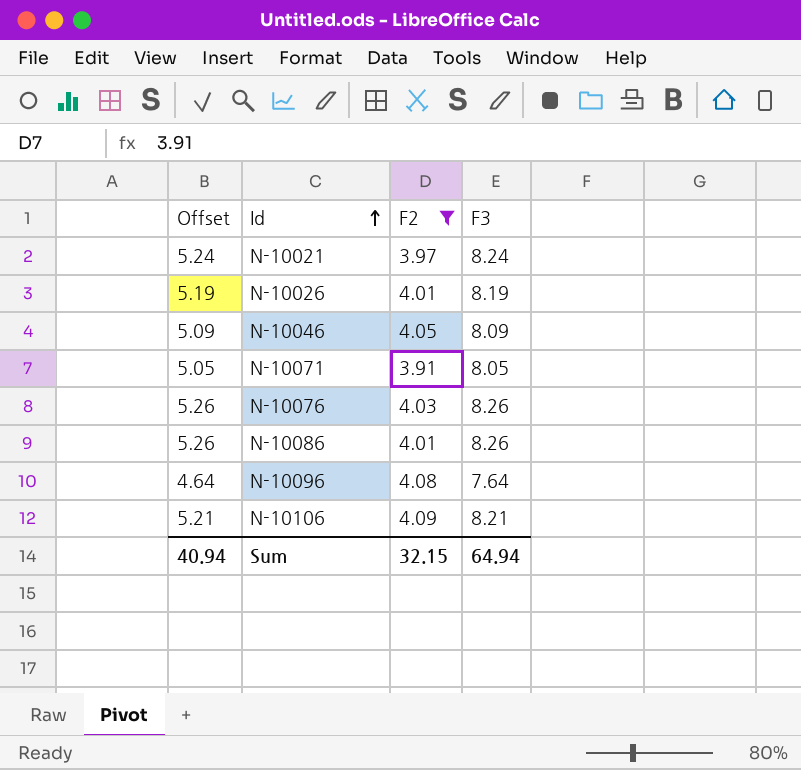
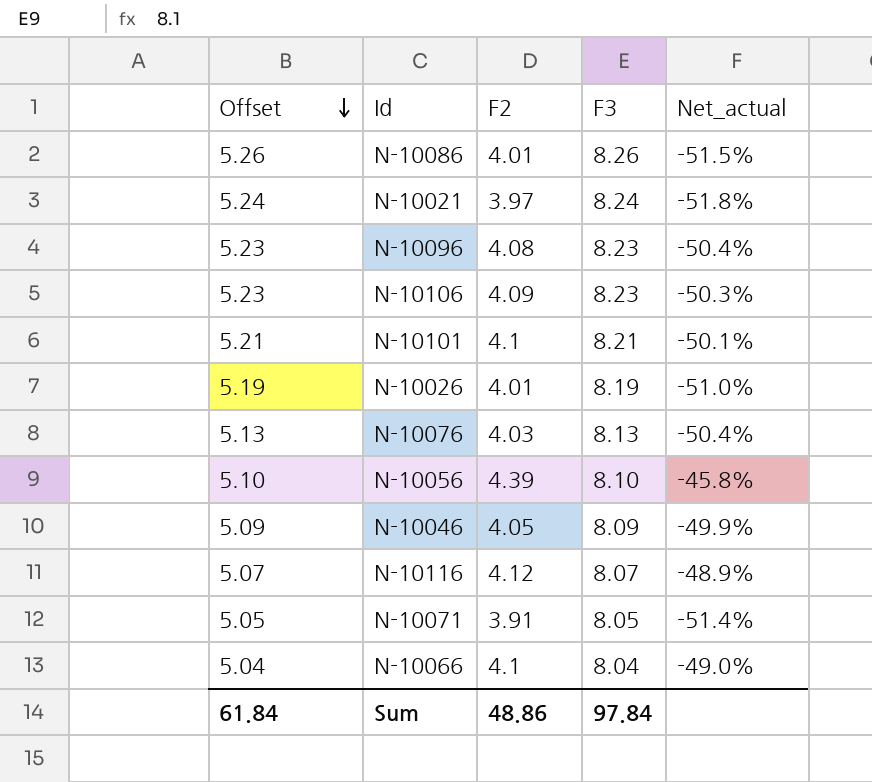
filter: F2 <= 4.09 -> none
row order: Id ascending -> Offset descending
column Net_actual | formula: none -> ([F2] - [F3]) / [F3]
N-10096 | Offset: 4.64 -> 5.23
N-10096 | F3: 7.64 -> 8.23
N-10106 | Offset: 5.21 -> 5.23
N-10106 | F3: 8.21 -> 8.23
N-10076 | Offset: 5.26 -> 5.13
N-10076 | F3: 8.26 -> 8.13
Sum | Offset: 40.94 -> 61.84
Sum | F2: 32.15 -> 48.86
Sum | F3: 64.94 -> 97.84

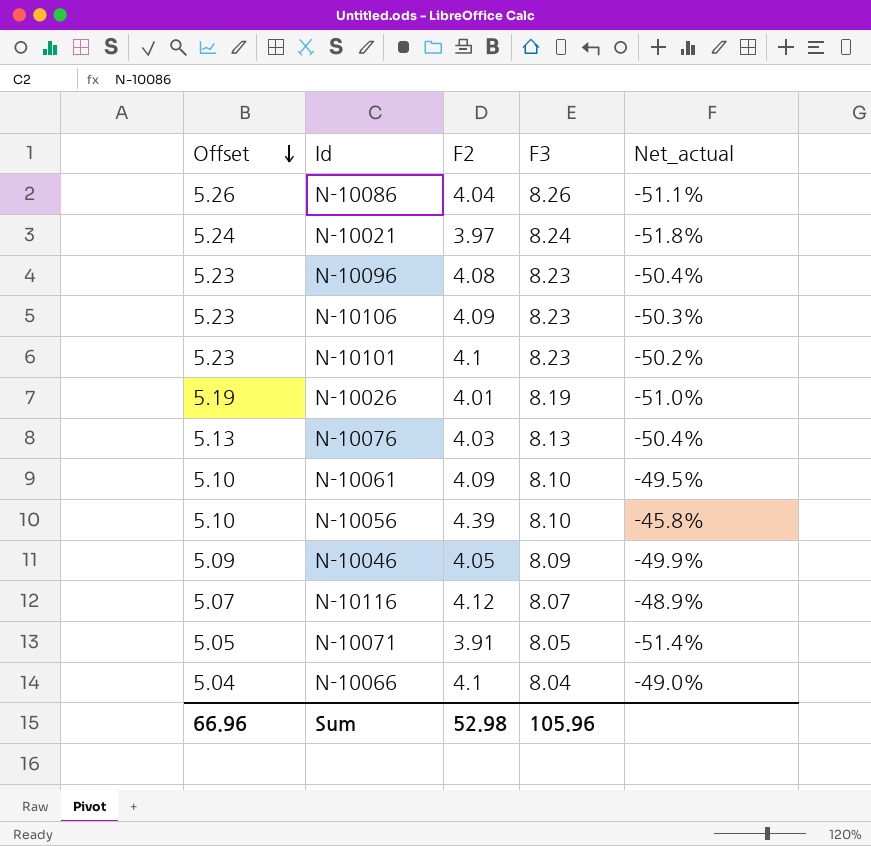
N-10086 | F2: 4.01 -> 4.04
N-10086 | Net_actual: -51.5% -> -51.1%
N-10101 | Offset: 5.21 -> 5.23
N-10101 | F3: 8.21 -> 8.23
N-10101 | Net_actual: -50.1% -> -50.2%
row N-10061: none -> 5.10 | 4.09 | 8.10 | -49.5%
Sum | Offset: 61.84 -> 66.96
Sum | F2: 48.86 -> 52.98
Sum | F3: 97.84 -> 105.96

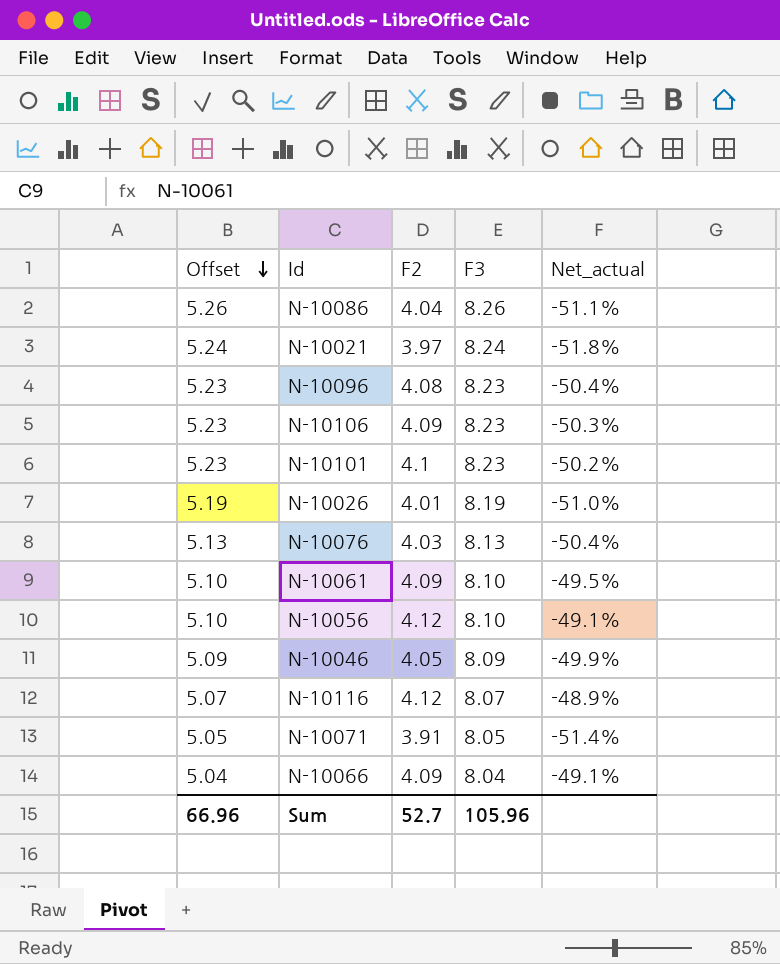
N-10056 | F2: 4.39 -> 4.12
N-10056 | Net_actual: -45.8% -> -49.1%
N-10066 | F2: 4.1 -> 4.09
N-10066 | Net_actual: -49.0% -> -49.1%
Sum | F2: 52.98 -> 52.7

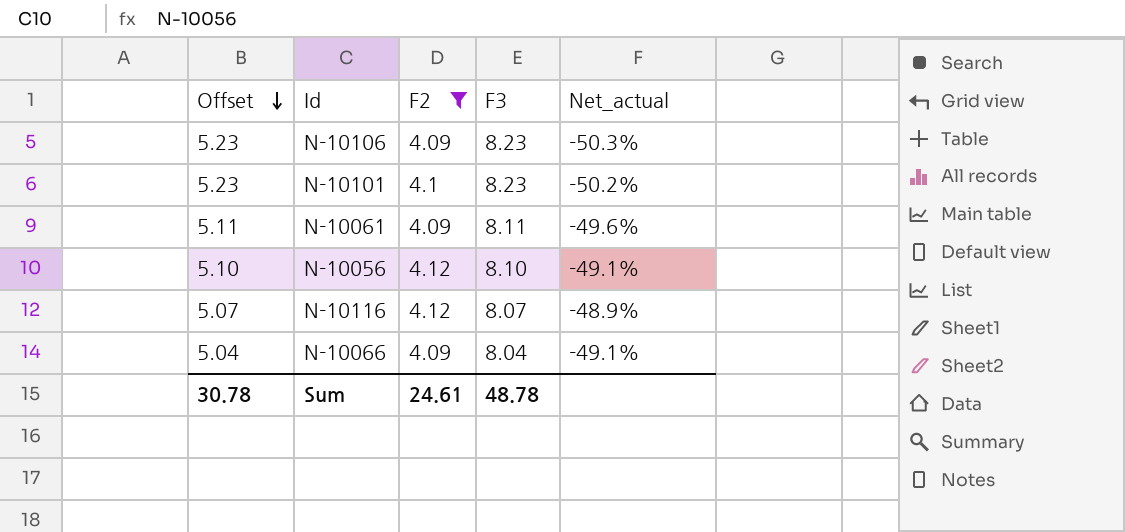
filter: none -> F2 >= 4.09
N-10061 | Offset: 5.10 -> 5.11
N-10061 | F3: 8.10 -> 8.11
N-10061 | Net_actual: -49.5% -> -49.6%
Sum | Offset: 66.96 -> 30.78
Sum | F2: 52.7 -> 24.61
Sum | F3: 105.96 -> 48.78

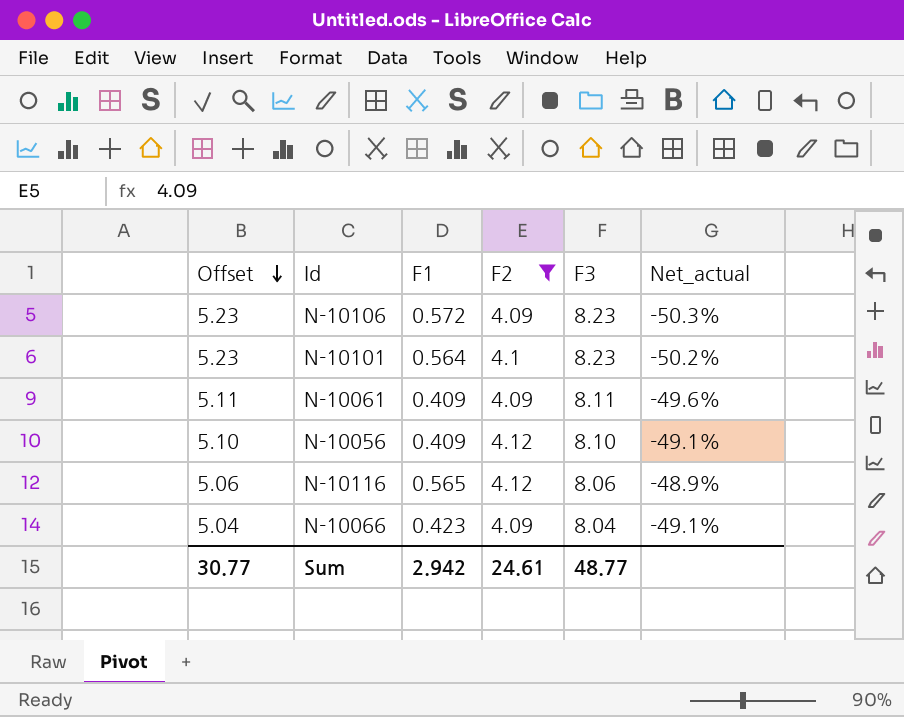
column F1 | position: none -> 3
N-10116 | Offset: 5.07 -> 5.06
N-10116 | F3: 8.07 -> 8.06
Sum | Offset: 30.78 -> 30.77
Sum | F3: 48.78 -> 48.77

